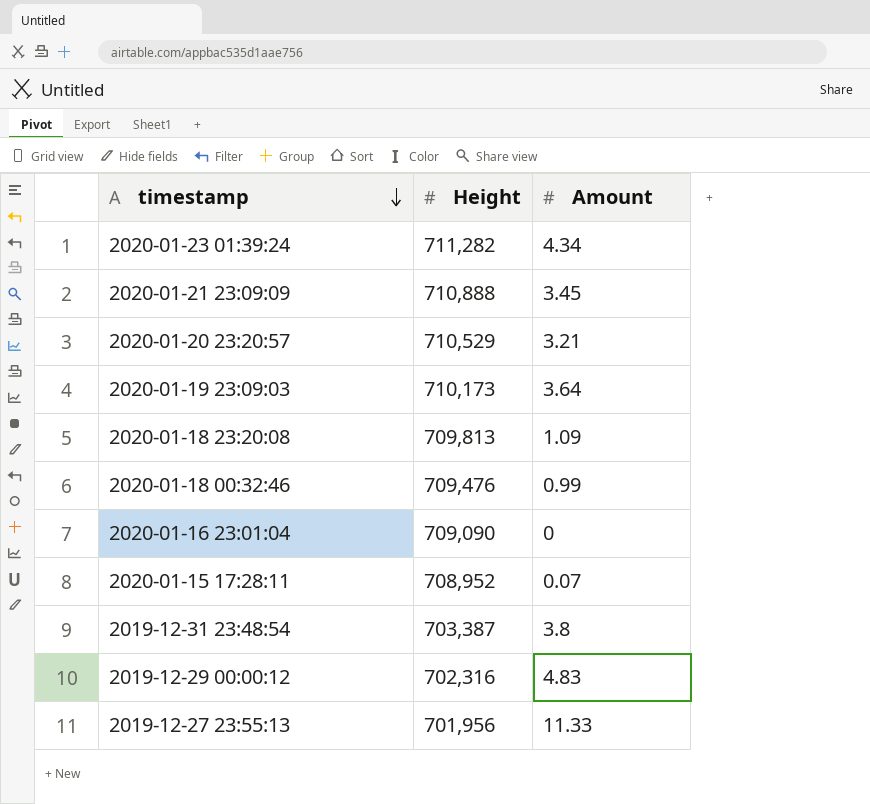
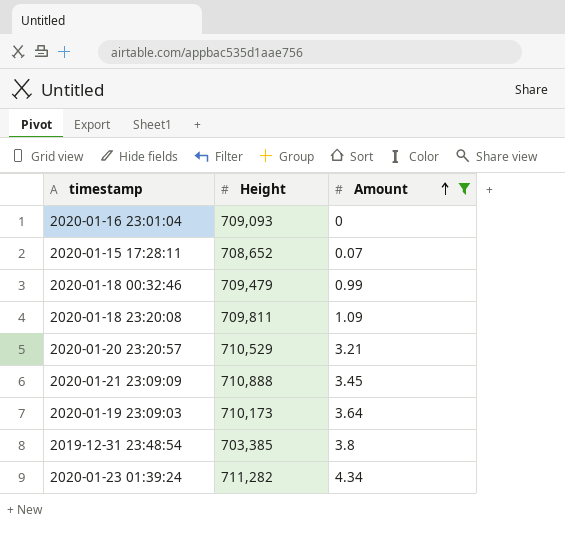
filter: none -> Amount <= 4.34
row order: timestamp descending -> Amount ascending
2020-01-16 23:01:04 | Height: 709,090 -> 709,093
2020-01-15 17:28:11 | Height: 708,952 -> 708,652
2020-01-18 00:32:46 | Height: 709,476 -> 709,479
2020-01-18 23:20:08 | Height: 709,813 -> 709,811
2019-12-31 23:48:54 | Height: 703,387 -> 703,385

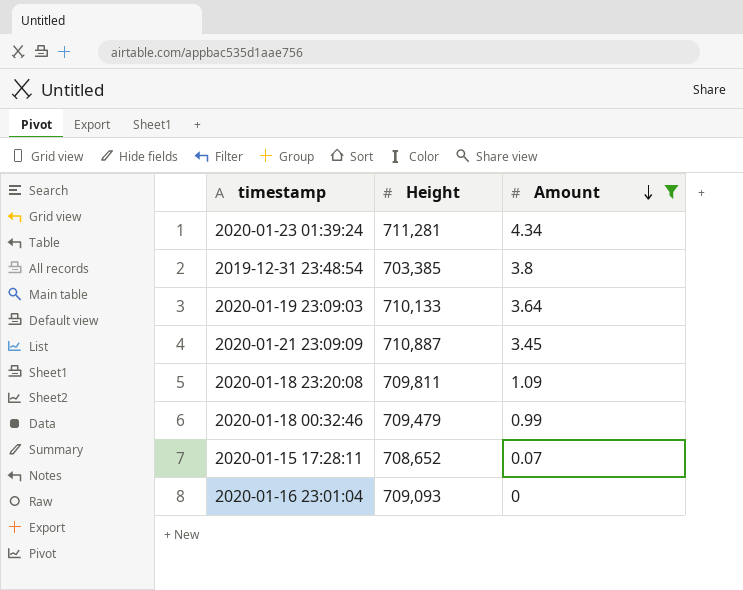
row order: Amount ascending -> Amount descending
row 2020-01-20 23:20:57: 710,529 | 3.21 -> none
2020-01-23 01:39:24 | Height: 711,282 -> 711,281
2020-01-19 23:09:03 | Height: 710,173 -> 710,133
2020-01-21 23:09:09 | Height: 710,888 -> 710,887

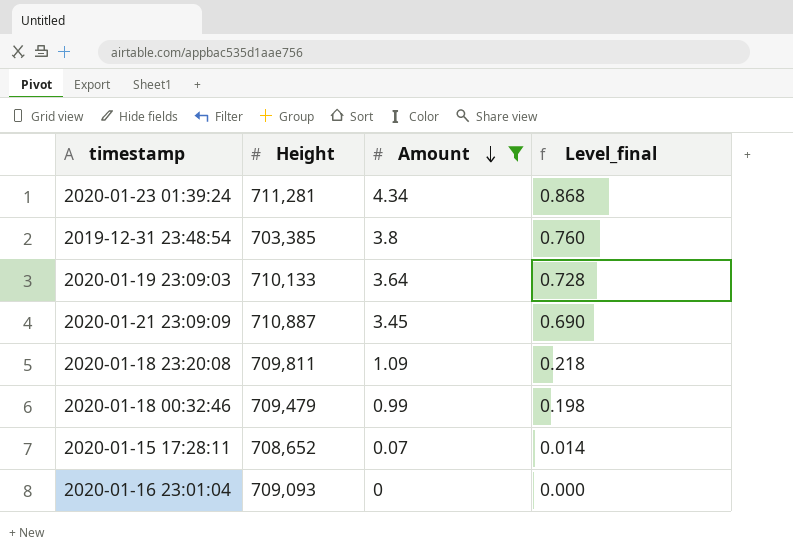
column Level_final | formula: none -> [Amount] * 0.2

